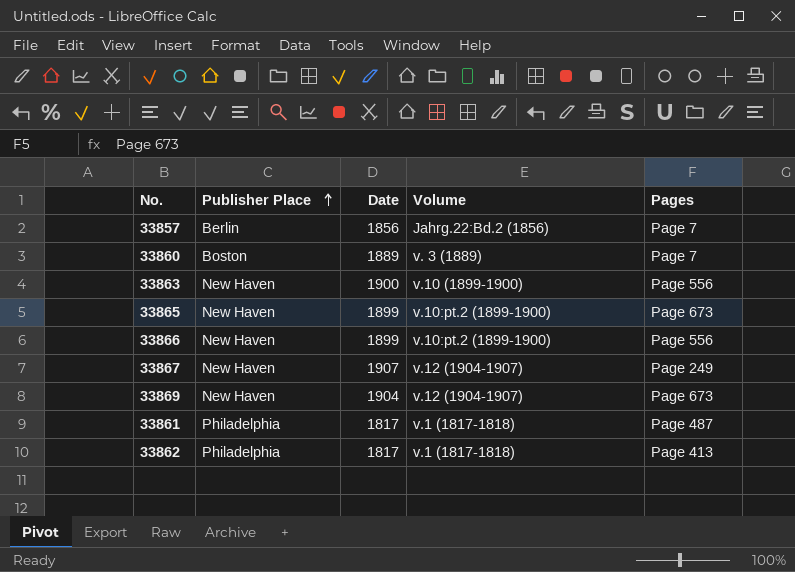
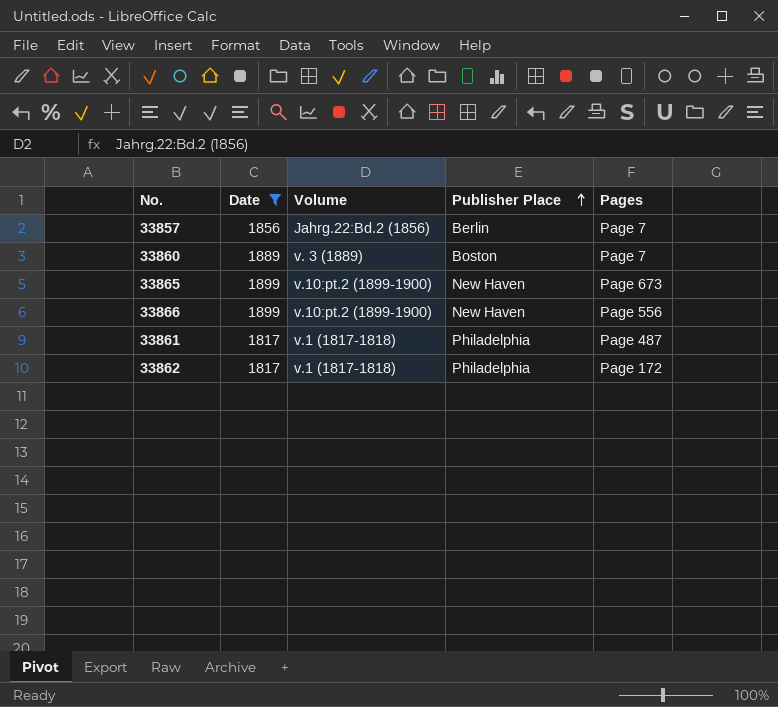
filter: none -> Date <= 1899
column Publisher Place | position: 2 -> 4
33862 | Pages: Page 413 -> Page 172

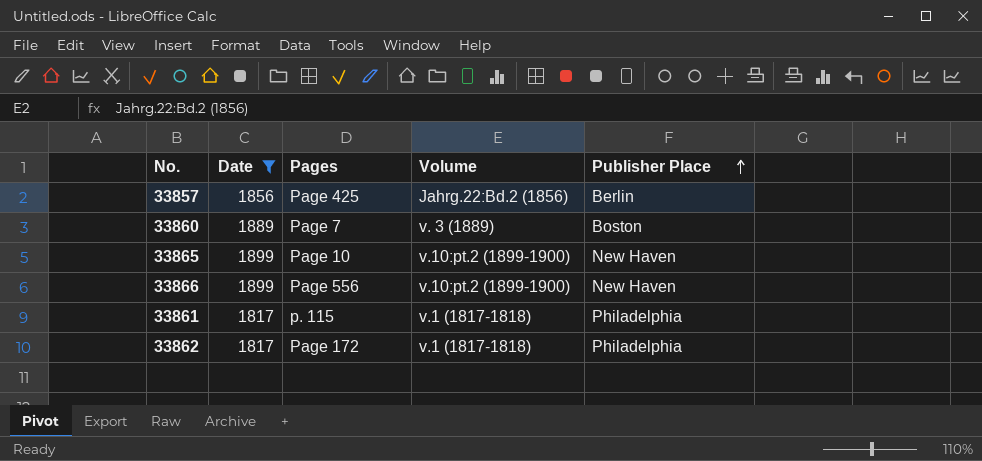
column Pages | position: 5 -> 3
33857 | Pages: Page 7 -> Page 425
33865 | Pages: Page 673 -> Page 10
33861 | Pages: Page 487 -> p. 115

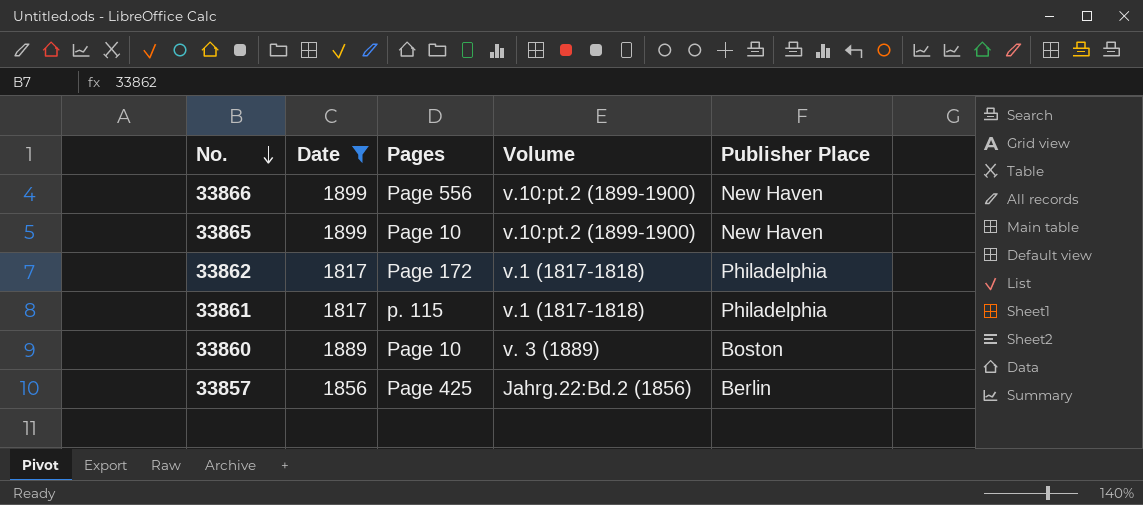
row order: Publisher Place ascending -> No. descending
33860 | Pages: Page 7 -> Page 10

